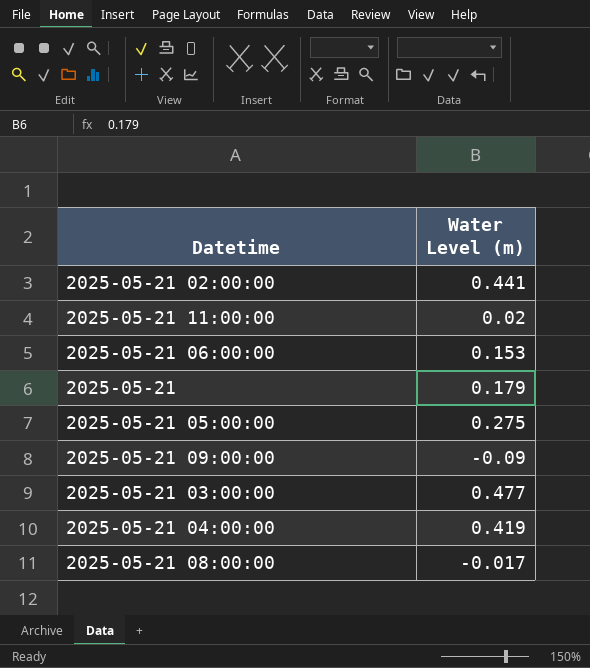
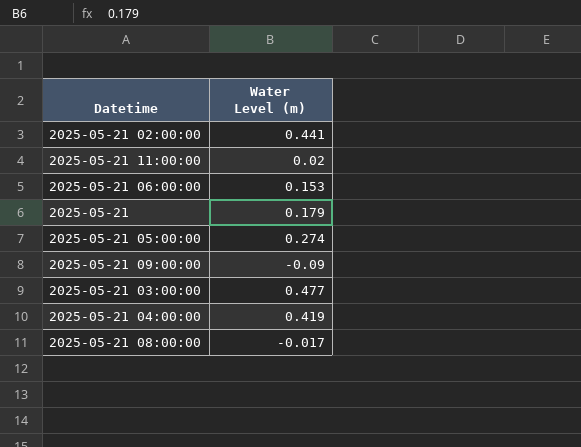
2025-05-21 05:00:00 | Water Level (m): 0.275 -> 0.274

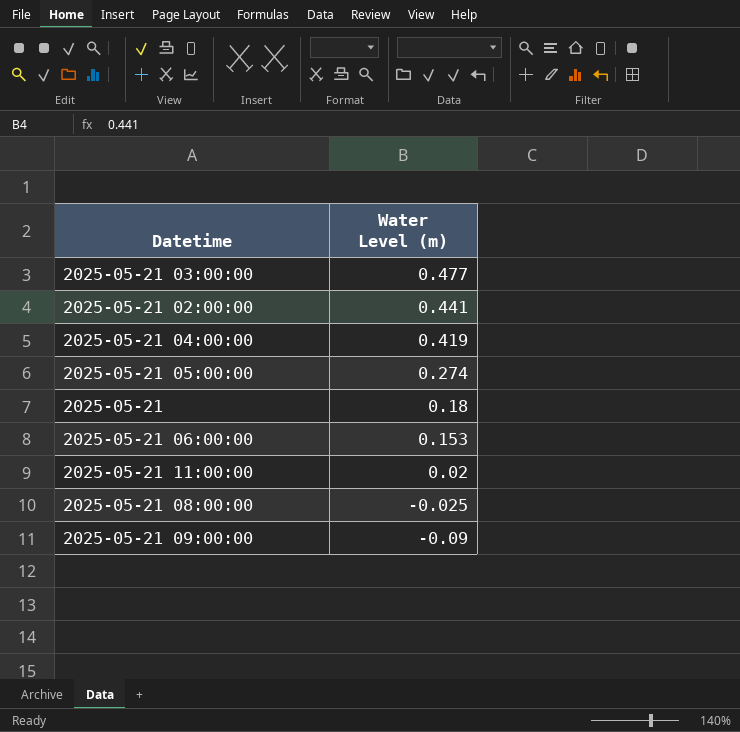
row order: none -> Water Level (m) descending
2025-05-21 | Water Level (m): 0.179 -> 0.18
2025-05-21 08:00:00 | Water Level (m): -0.017 -> -0.025

